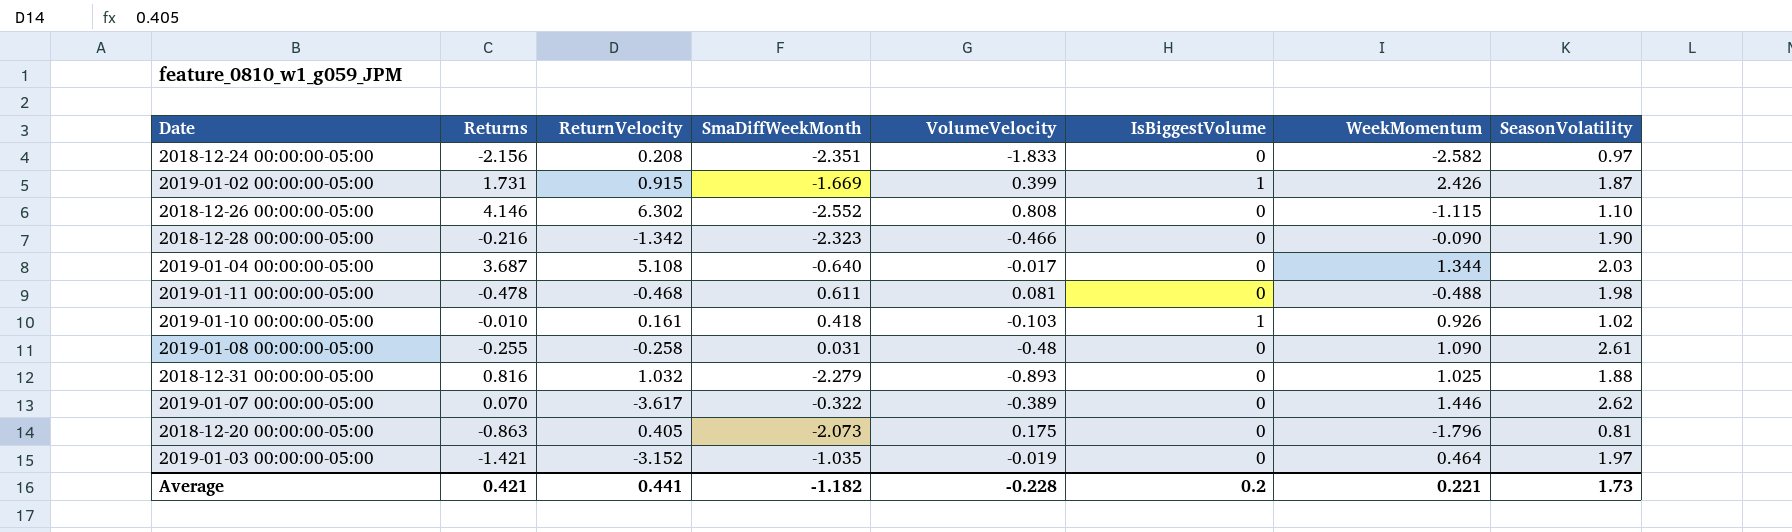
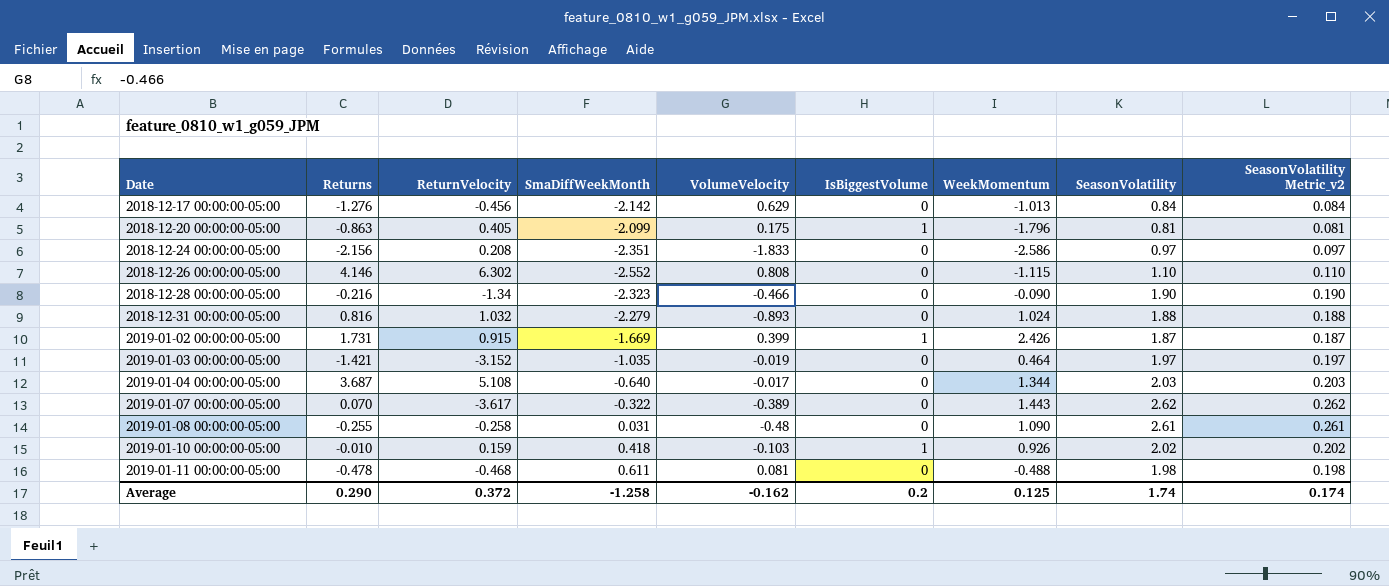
row order: none -> Date ascending
column SeasonVolatility Metric_v2 | formula: none -> [SeasonVolatility] * 0.1
row 2018-12-17 00:00:00-05:00: none -> -1.276 | -0.456 | -2.142 | 0.629 | 0 | -1.013 | 0.84 | 0.084
2018-12-20 00:00:00-05:00 | SmaDiffWeekMonth: -2.073 -> -2.099
2018-12-20 00:00:00-05:00 | IsBiggestVolume: 0 -> 1
2018-12-24 00:00:00-05:00 | WeekMomentum: -2.582 -> -2.586
2018-12-28 00:00:00-05:00 | ReturnVelocity: -1.342 -> -1.34
2018-12-31 00:00:00-05:00 | WeekMomentum: 1.025 -> 1.024
2019-01-07 00:00:00-05:00 | WeekMomentum: 1.446 -> 1.443
2019-01-10 00:00:00-05:00 | ReturnVelocity: 0.161 -> 0.159
2019-01-10 00:00:00-05:00 | SeasonVolatility: 1.02 -> 2.02
Average | Returns: 0.421 -> 0.290
Average | ReturnVelocity: 0.441 -> 0.372
Average | SmaDiffWeekMonth: -1.182 -> -1.258
Average | VolumeVelocity: -0.228 -> -0.162
Average | WeekMomentum: 0.221 -> 0.125
Average | SeasonVolatility: 1.73 -> 1.74

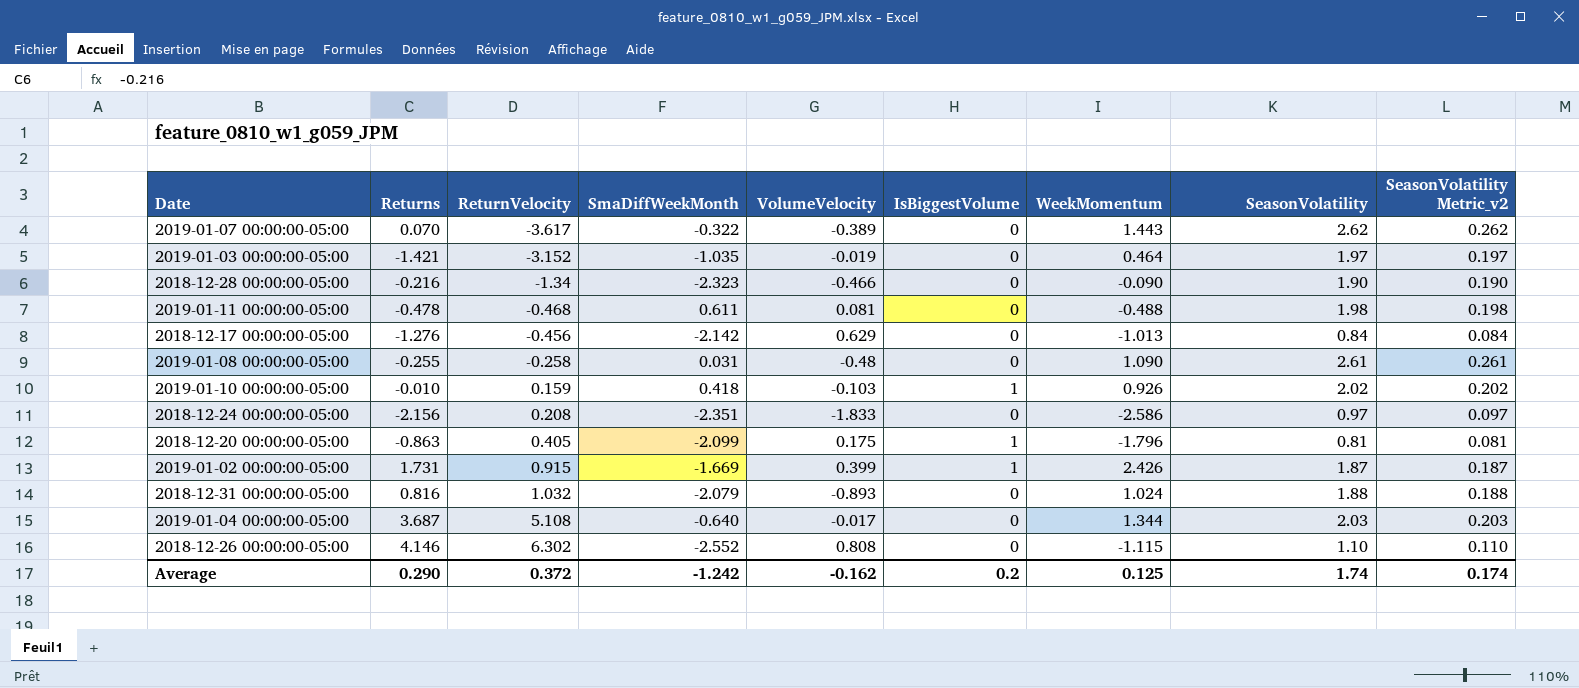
row order: Date ascending -> ReturnVelocity ascending
2018-12-31 00:00:00-05:00 | SmaDiffWeekMonth: -2.279 -> -2.079
Average | SmaDiffWeekMonth: -1.258 -> -1.242

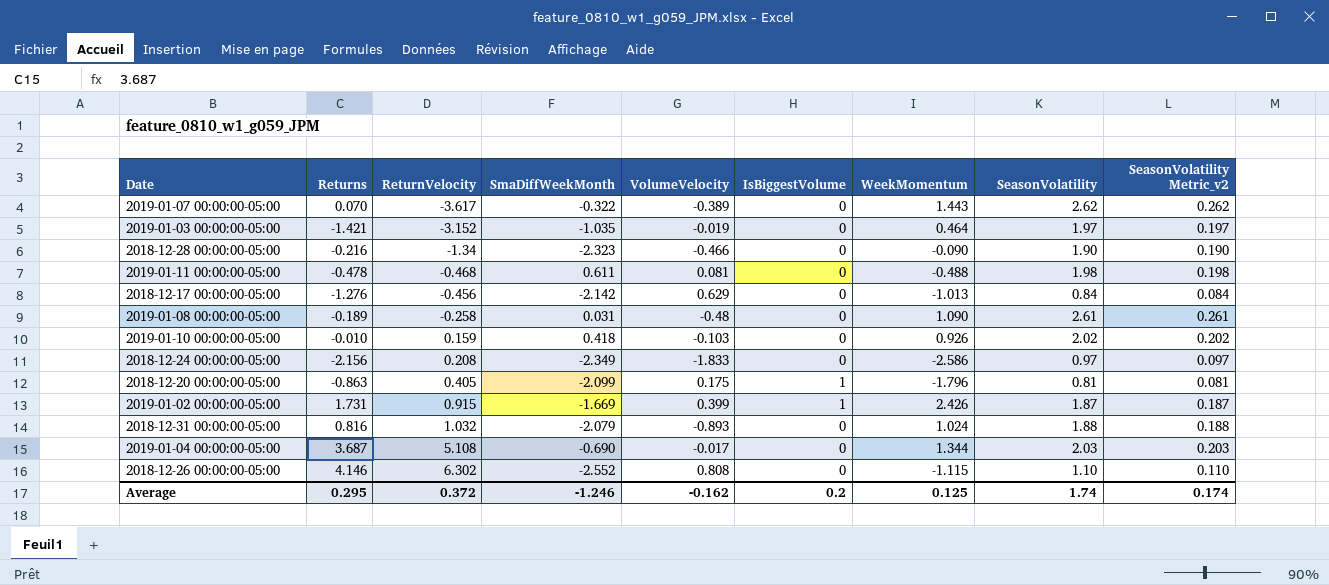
2019-01-08 00:00:00-05:00 | Returns: -0.255 -> -0.189
2019-01-10 00:00:00-05:00 | IsBiggestVolume: 1 -> 0
2018-12-24 00:00:00-05:00 | SmaDiffWeekMonth: -2.351 -> -2.349
2019-01-04 00:00:00-05:00 | SmaDiffWeekMonth: -0.640 -> -0.690
Average | Returns: 0.290 -> 0.295
Average | SmaDiffWeekMonth: -1.242 -> -1.246

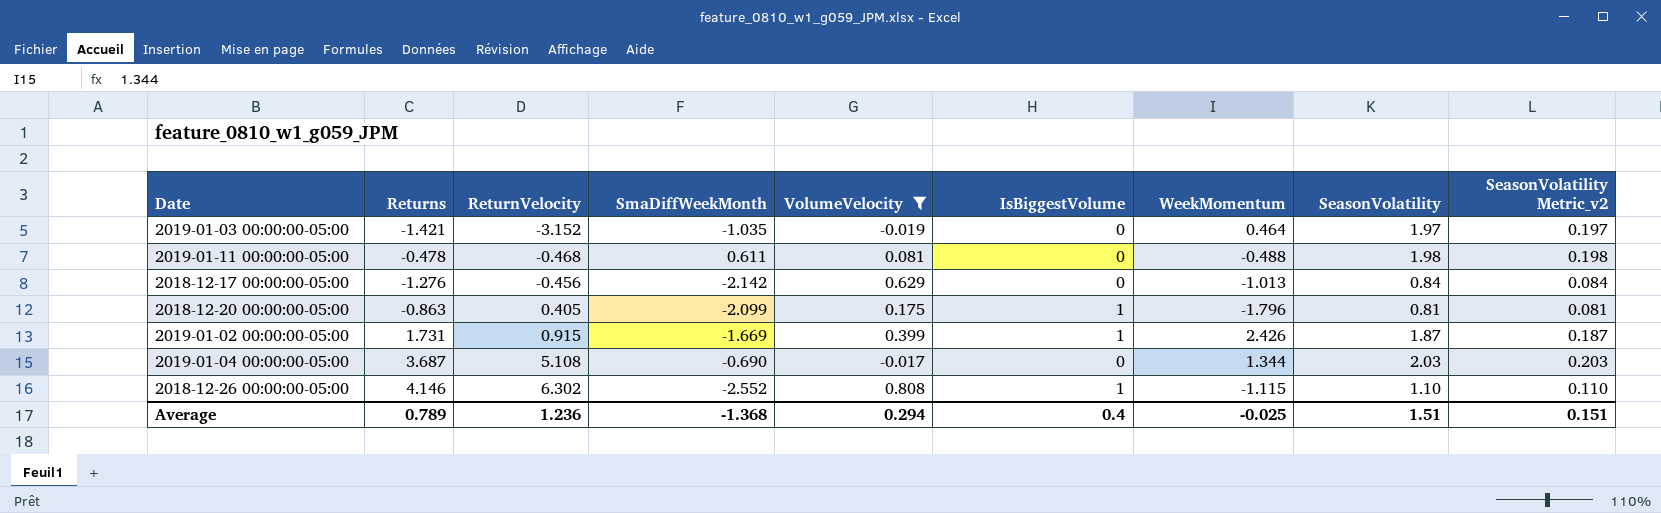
filter: none -> VolumeVelocity >= -0.019
2018-12-26 00:00:00-05:00 | IsBiggestVolume: 0 -> 1
Average | Returns: 0.295 -> 0.789
Average | ReturnVelocity: 0.372 -> 1.236
Average | SmaDiffWeekMonth: -1.246 -> -1.368
Average | VolumeVelocity: -0.162 -> 0.294
Average | IsBiggestVolume: 0.2 -> 0.4
Average | WeekMomentum: 0.125 -> -0.025
Average | SeasonVolatility: 1.74 -> 1.51
Average | SeasonVolatility Metric_v2: 0.174 -> 0.151

